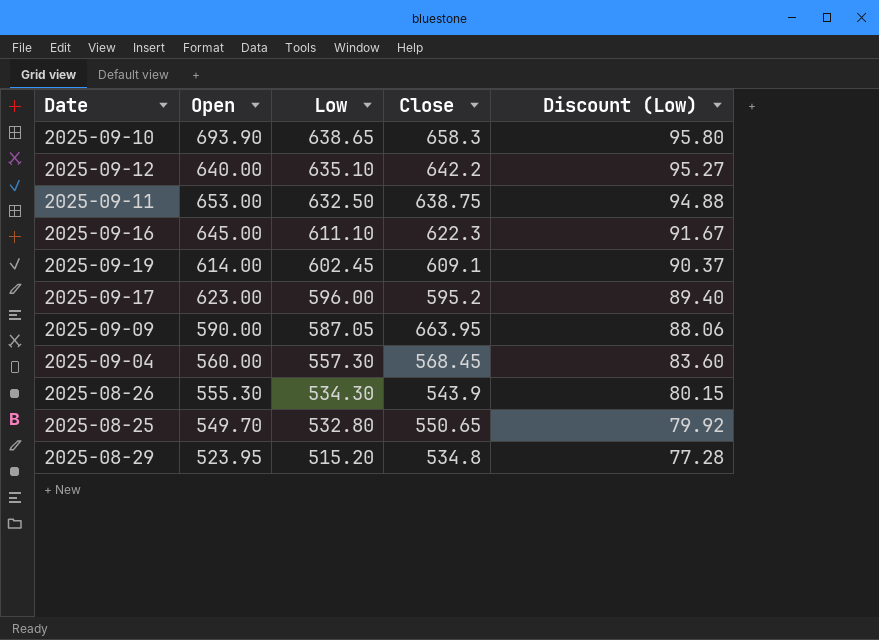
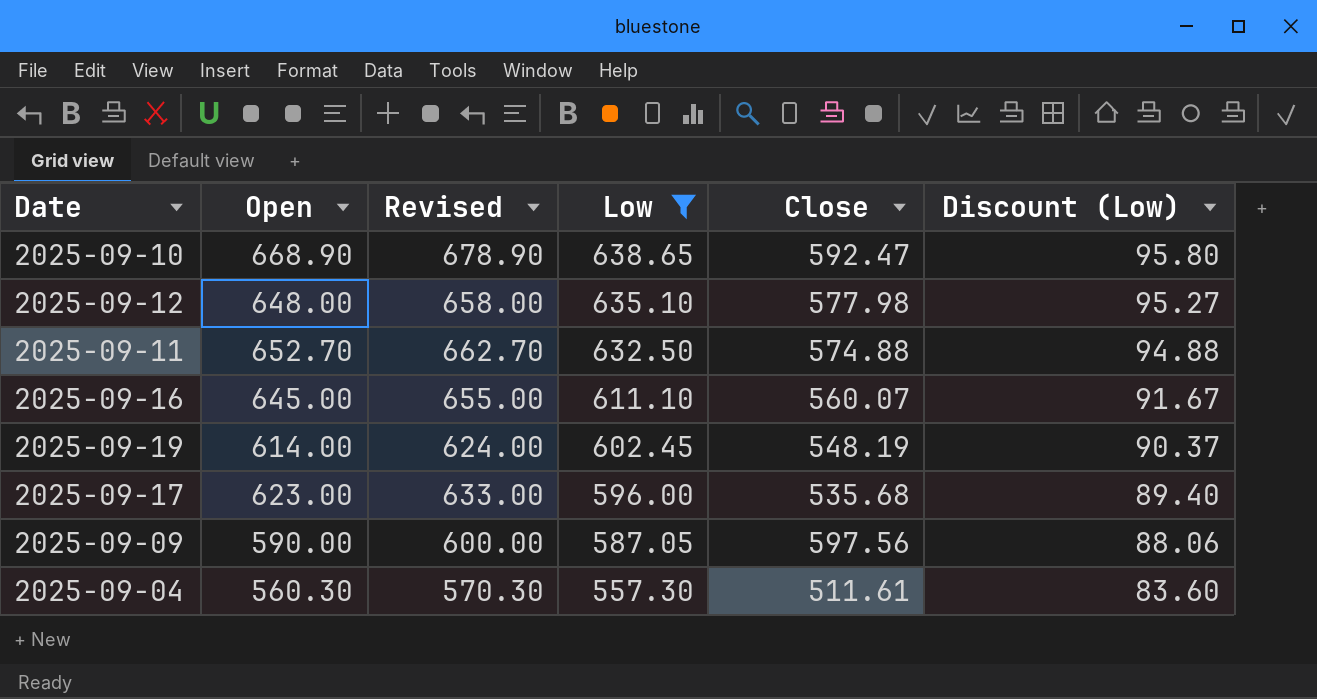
filter: none -> Low >= 557.30
column Revised | formula: none -> [Open] + 10
2025-09-10 | Open: 693.90 -> 668.90
2025-09-10 | Close: 658.3 -> 592.47
2025-09-12 | Open: 640.00 -> 648.00
2025-09-12 | Close: 642.2 -> 577.98
2025-09-11 | Open: 653.00 -> 652.70
2025-09-11 | Close: 638.75 -> 574.88
2025-09-16 | Close: 622.3 -> 560.07
2025-09-19 | Close: 609.1 -> 548.19
2025-09-17 | Close: 595.2 -> 535.68
2025-09-09 | Close: 663.95 -> 597.56
2025-09-04 | Open: 560.00 -> 560.30
2025-09-04 | Close: 568.45 -> 511.61

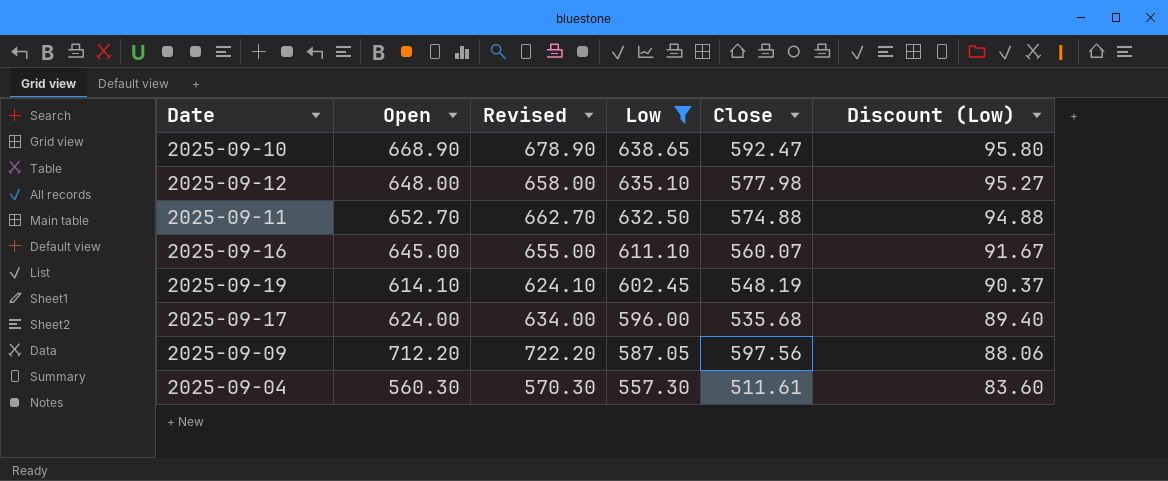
2025-09-19 | Open: 614.00 -> 614.10
2025-09-19 | Revised: 624.00 -> 624.10
2025-09-17 | Open: 623.00 -> 624.00
2025-09-17 | Revised: 633.00 -> 634.00
2025-09-09 | Open: 590.00 -> 712.20
2025-09-09 | Revised: 600.00 -> 722.20

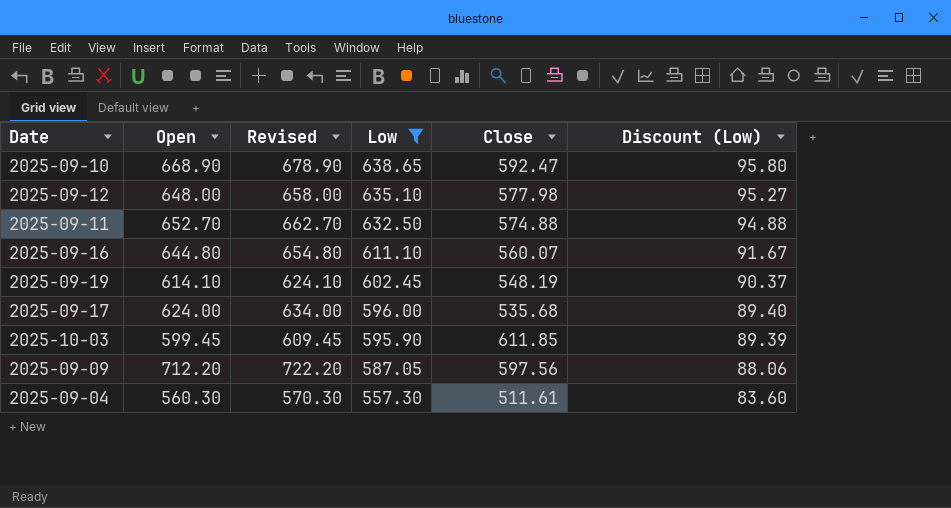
2025-09-16 | Open: 645.00 -> 644.80
2025-09-16 | Revised: 655.00 -> 654.80
row 2025-10-03: none -> 599.45 | 609.45 | 595.90 | 611.85 | 89.39

